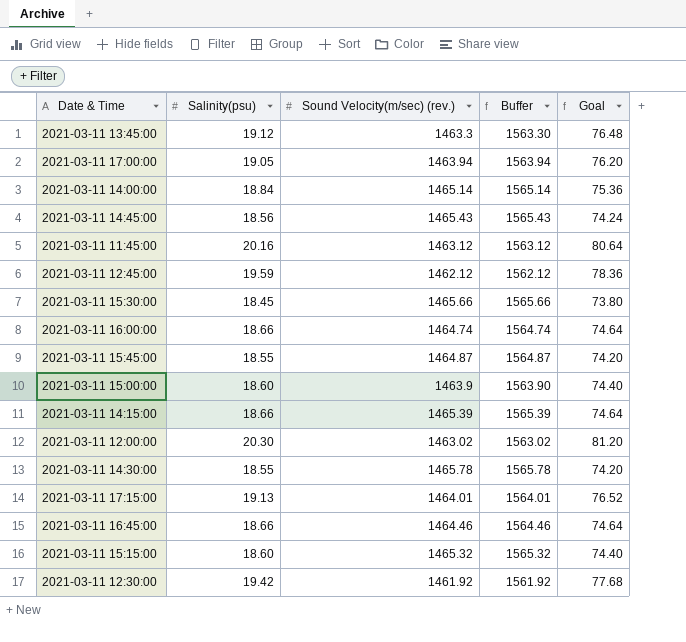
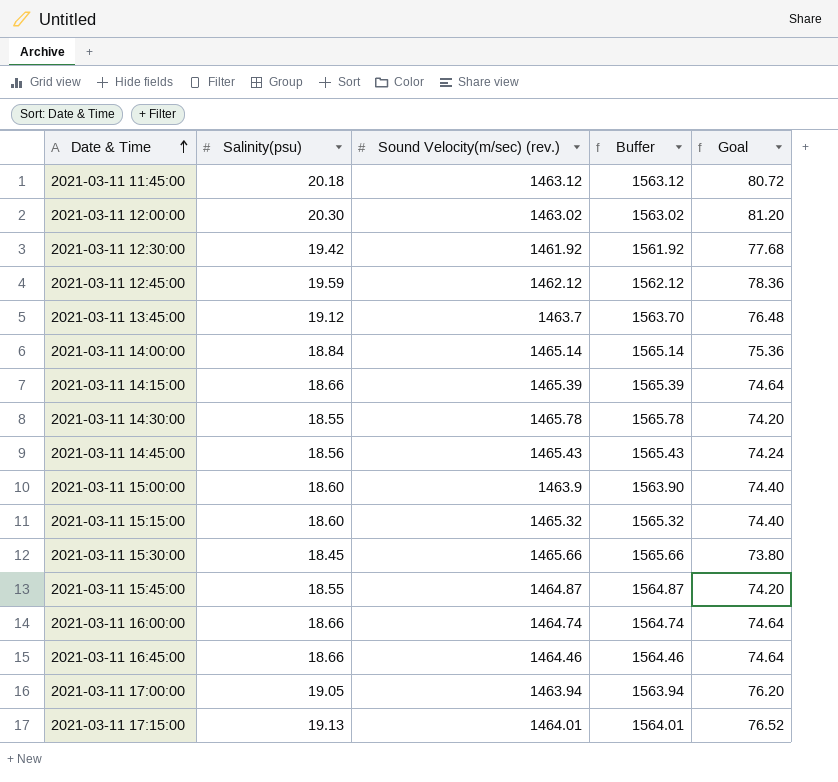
row order: none -> Date & Time ascending
2021-03-11 11:45:00 | Salinity(psu): 20.16 -> 20.18
2021-03-11 11:45:00 | Goal: 80.64 -> 80.72
2021-03-11 13:45:00 | Sound Velocity(m/sec) (rev.): 1463.3 -> 1463.7
2021-03-11 13:45:00 | Buffer: 1563.30 -> 1563.70

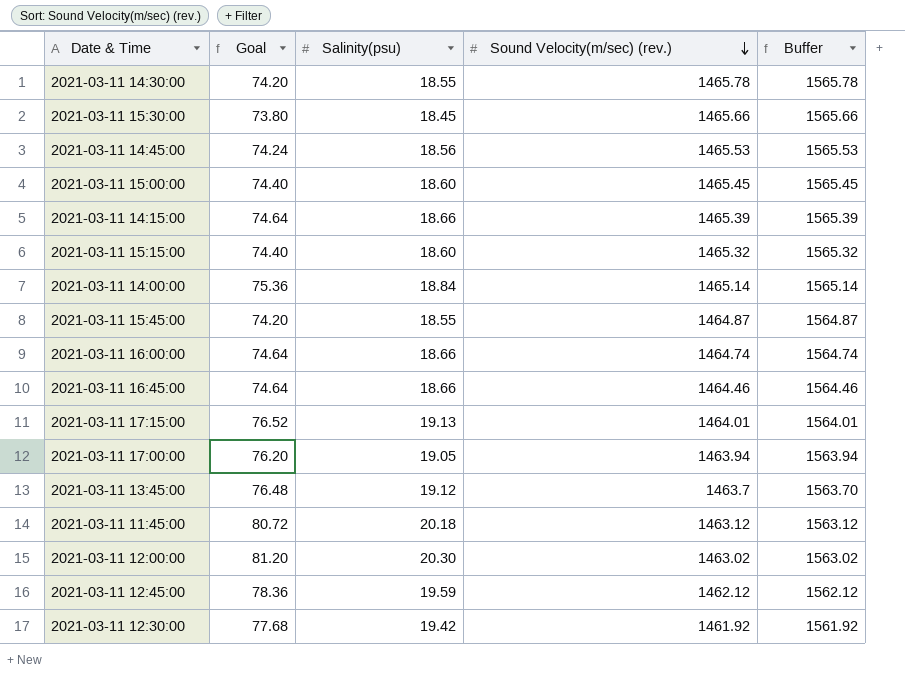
row order: Date & Time ascending -> Sound Velocity(m/sec) (rev.) descending
column Goal | position: 5 -> 2
2021-03-11 14:45:00 | Sound Velocity(m/sec) (rev.): 1465.43 -> 1465.53
2021-03-11 14:45:00 | Buffer: 1565.43 -> 1565.53
2021-03-11 15:00:00 | Sound Velocity(m/sec) (rev.): 1463.9 -> 1465.45
2021-03-11 15:00:00 | Buffer: 1563.90 -> 1565.45

